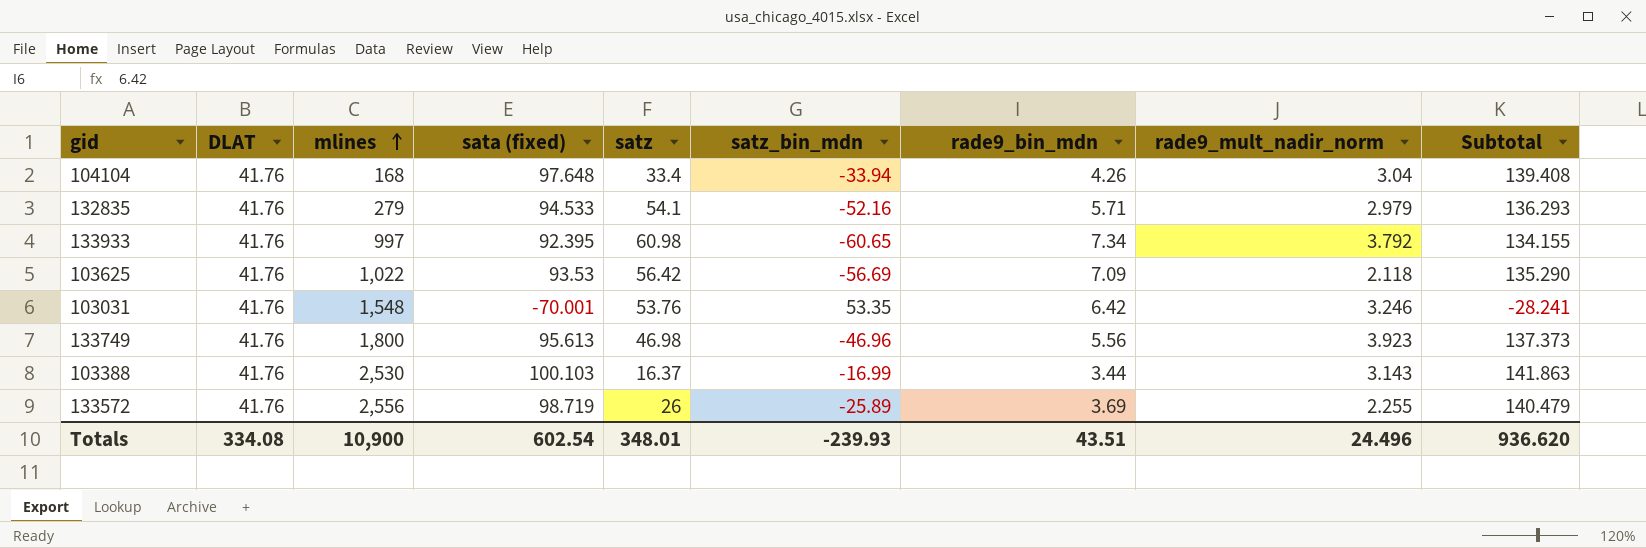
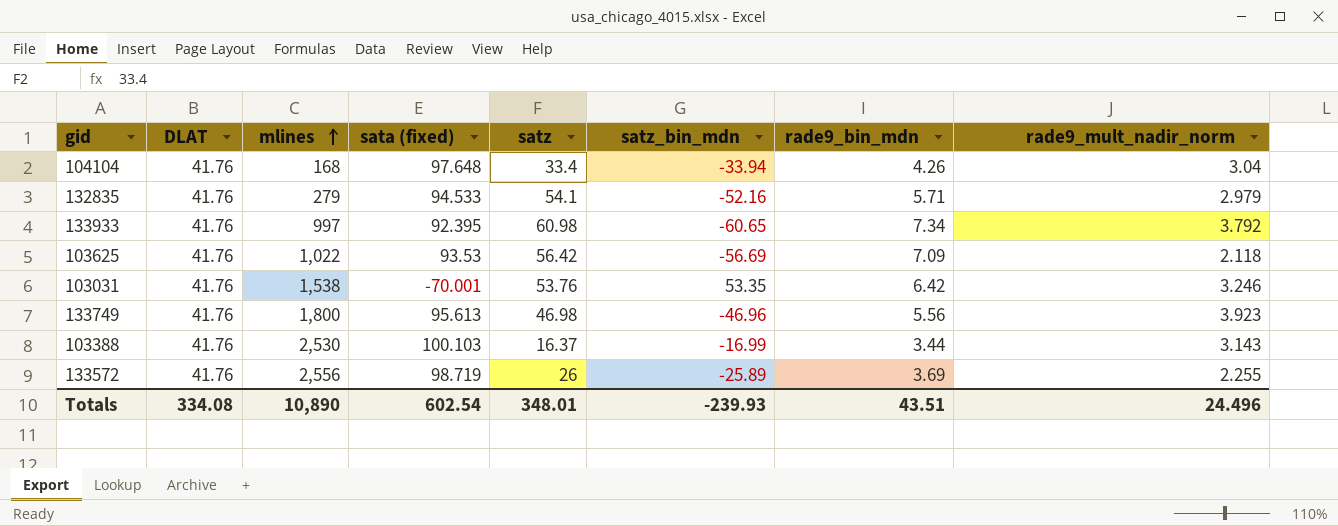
column Subtotal | formula: [DLAT] + [sata (fixed)] -> none
103031 | mlines: 1,548 -> 1,538
Totals | mlines: 10,900 -> 10,890

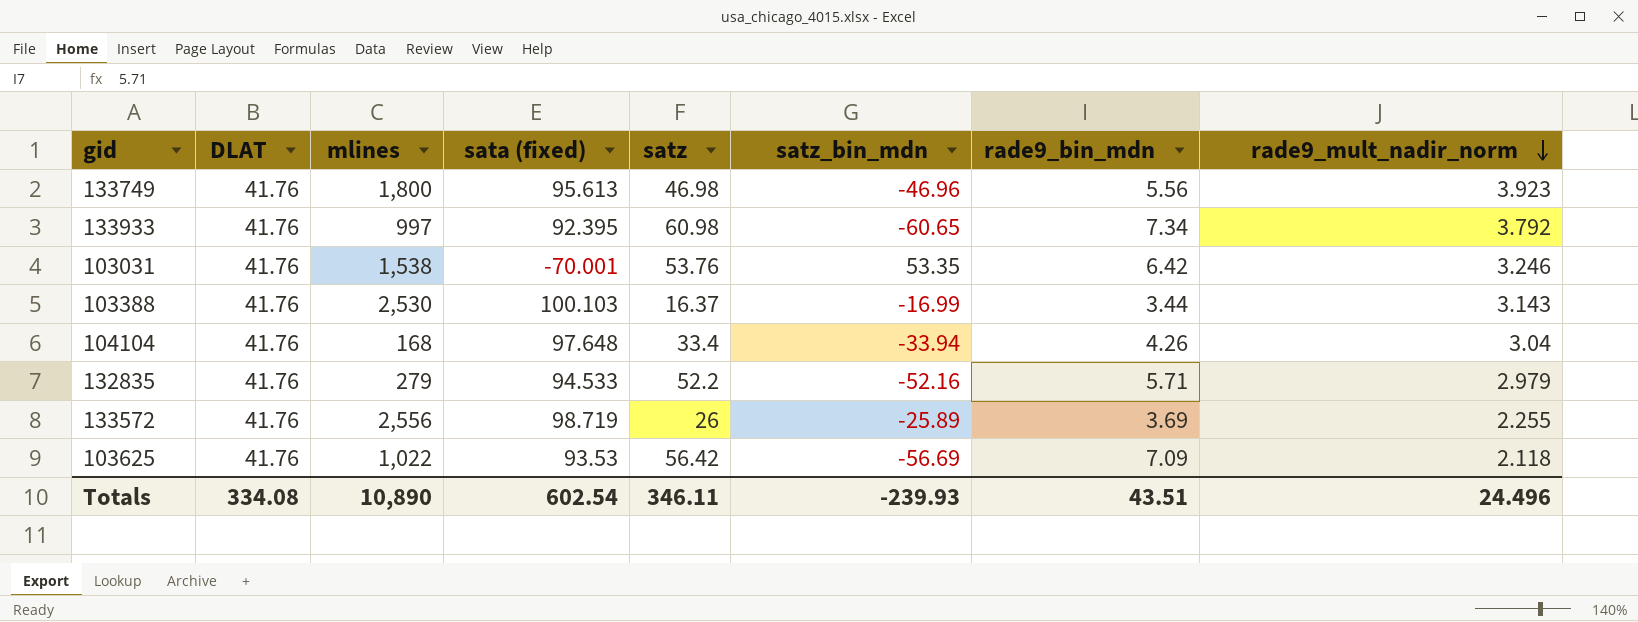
row order: mlines ascending -> rade9_mult_nadir_norm descending
132835 | satz: 54.1 -> 52.2
Totals | satz: 348.01 -> 346.11

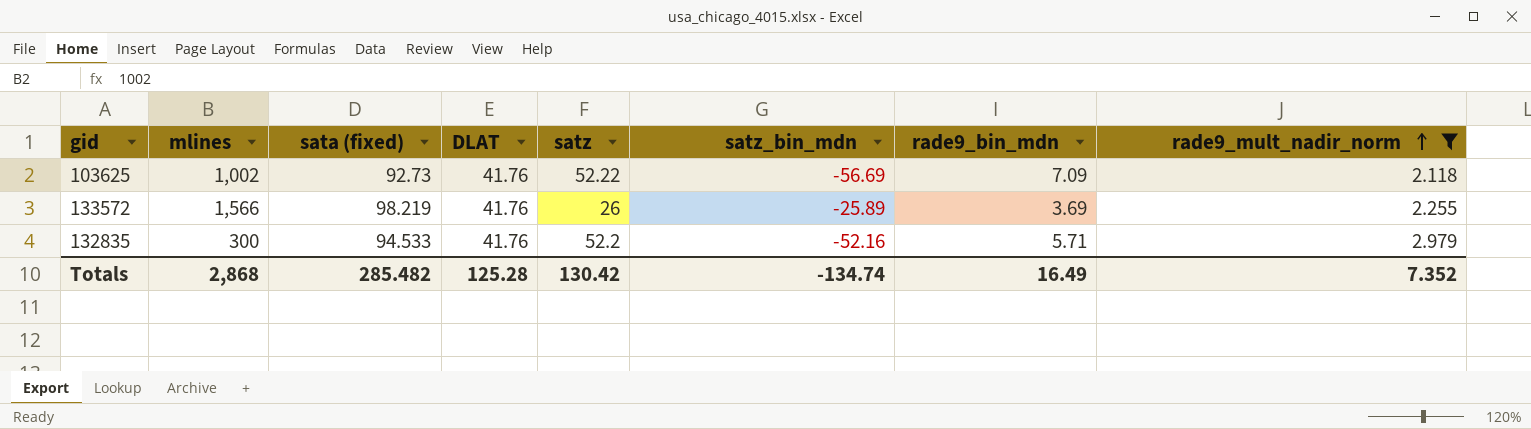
filter: none -> rade9_mult_nadir_norm <= 2.979
row order: rade9_mult_nadir_norm descending -> rade9_mult_nadir_norm ascending
column DLAT | position: 2 -> 4
103625 | mlines: 1,022 -> 1,002
103625 | sata (fixed): 93.53 -> 92.73
103625 | satz: 56.42 -> 52.22
133572 | mlines: 2,556 -> 1,566
133572 | sata (fixed): 98.719 -> 98.219
132835 | mlines: 279 -> 300
Totals | mlines: 10,890 -> 2,868
Totals | sata (fixed): 602.54 -> 285.482
Totals | DLAT: 334.08 -> 125.28
Totals | satz: 346.11 -> 130.42
Totals | satz_bin_mdn: -239.93 -> -134.74
Totals | rade9_bin_mdn: 43.51 -> 16.49
Totals | rade9_mult_nadir_norm: 24.496 -> 7.352

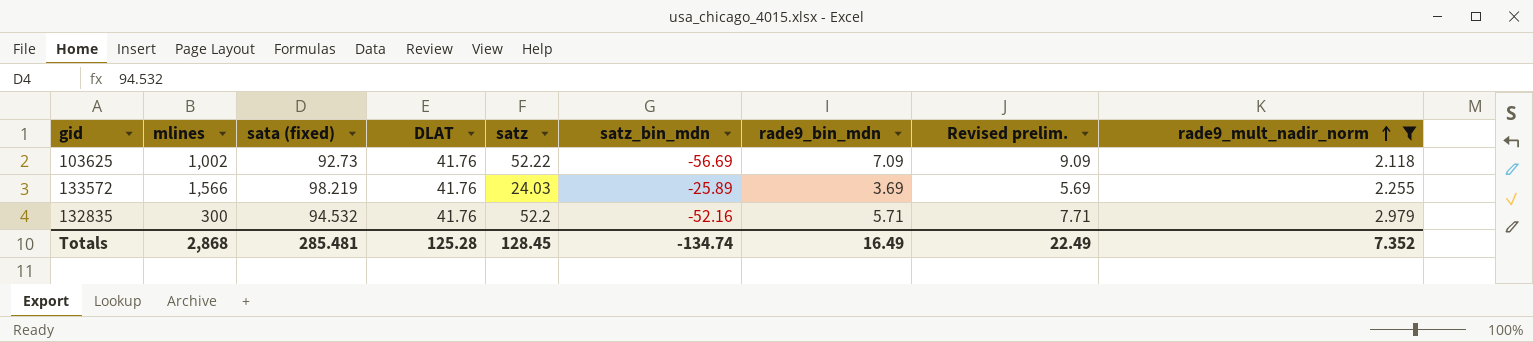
column Revised prelim. | formula: none -> [rade9_bin_mdn] + 2
133572 | satz: 26 -> 24.03
132835 | sata (fixed): 94.533 -> 94.532
Totals | sata (fixed): 285.482 -> 285.481
Totals | satz: 130.42 -> 128.45

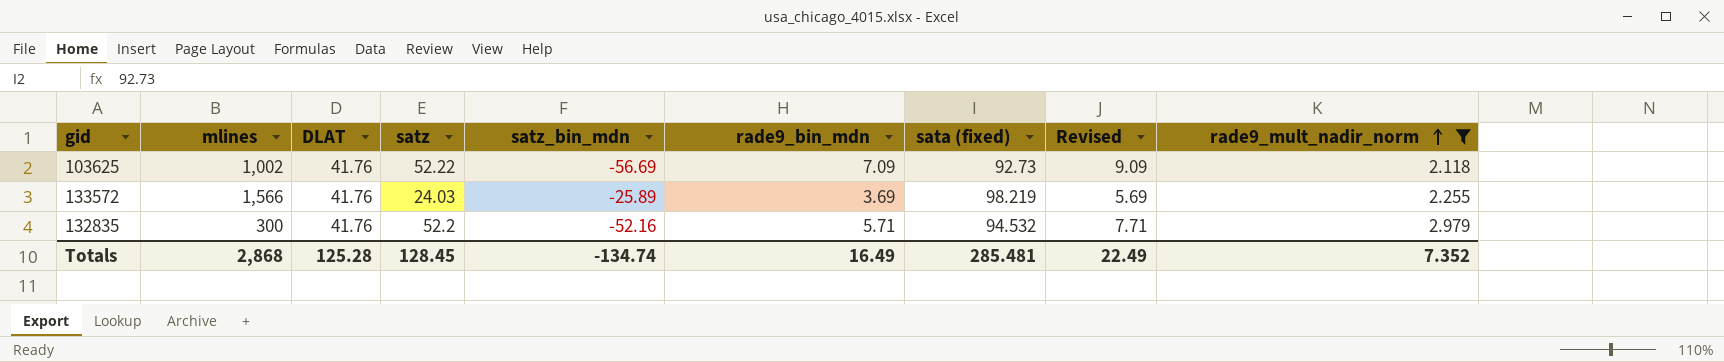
column sata (fixed) | position: 3 -> 7
column name: Revised prelim. -> Revised

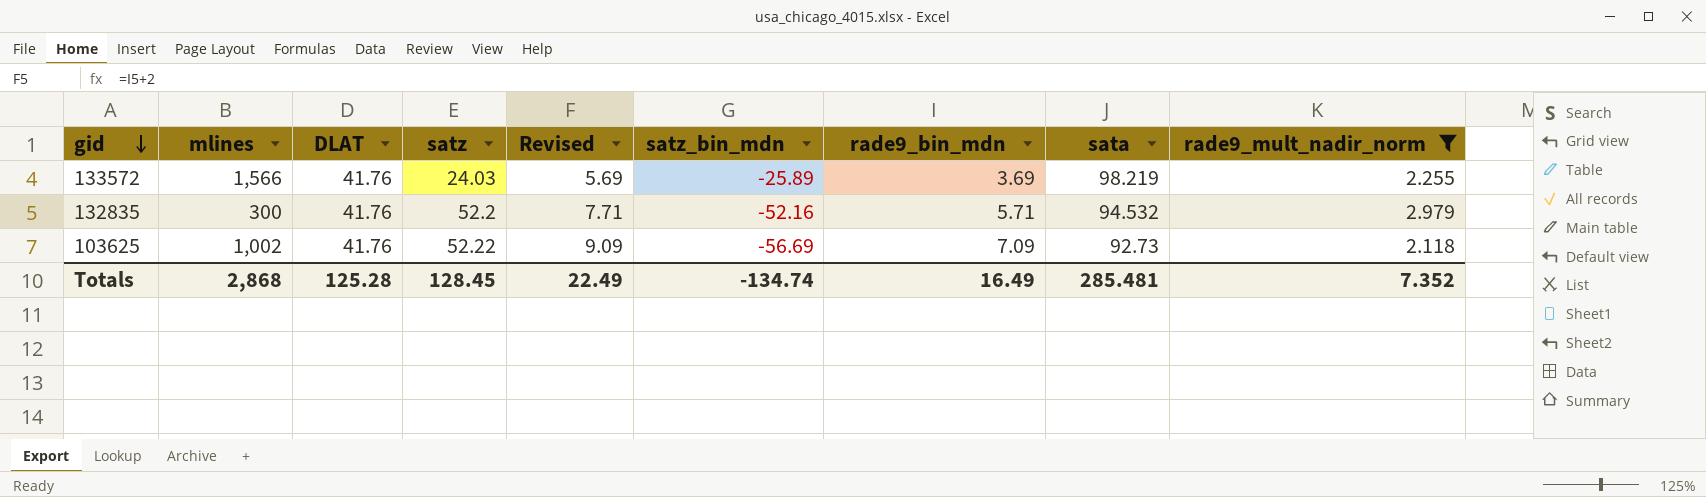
row order: rade9_mult_nadir_norm ascending -> gid descending
column Revised | position: 8 -> 5
column name: sata (fixed) -> sata

